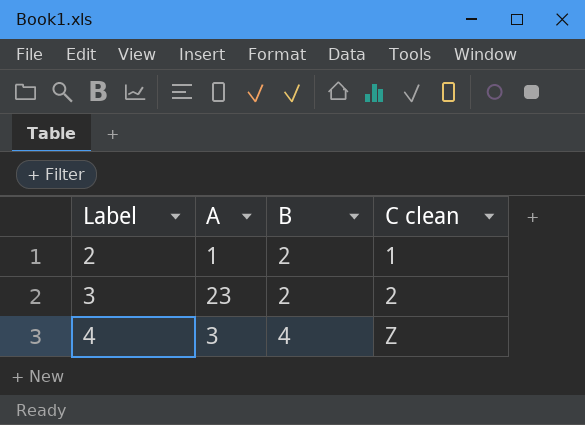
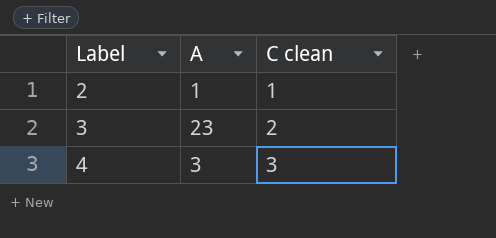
column B | position: 3 -> none
4 | C clean: Z -> 3

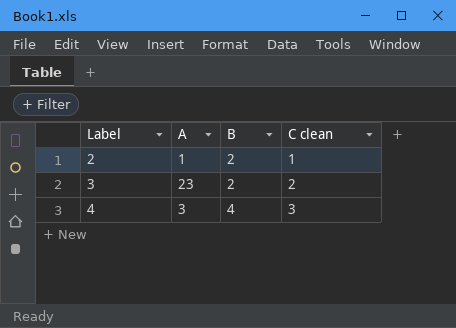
column B | position: none -> 3

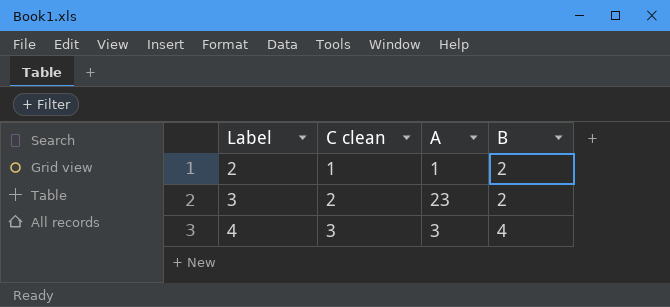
column C clean | position: 4 -> 2

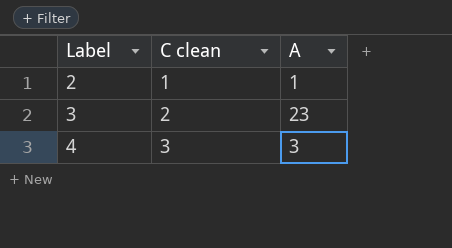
column B | position: 4 -> none

